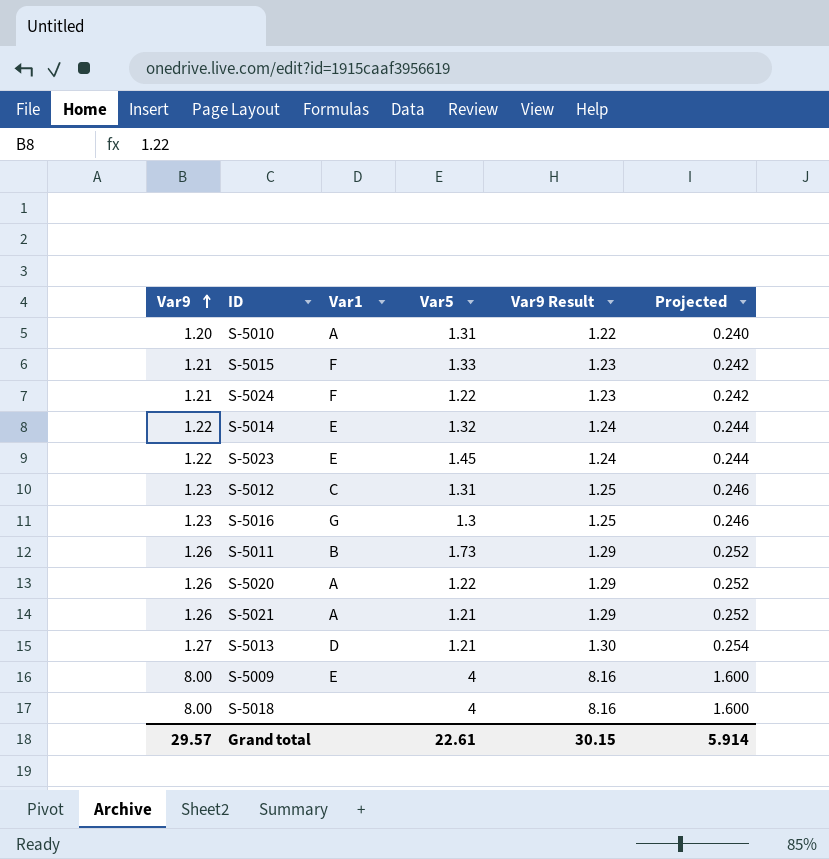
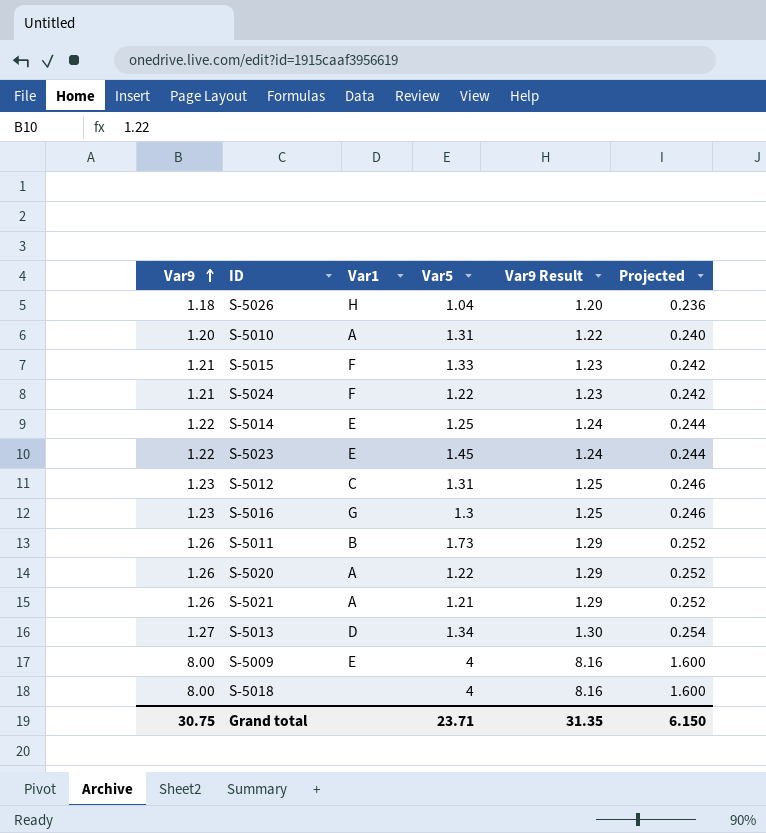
row S-5026: none -> 1.18 | H | 1.04 | 1.20 | 0.236
S-5014 | Var5: 1.32 -> 1.25
S-5013 | Var5: 1.21 -> 1.34
Grand total | Var9: 29.57 -> 30.75
Grand total | Var5: 22.61 -> 23.71
Grand total | Var9 Result: 30.15 -> 31.35
Grand total | Projected: 5.914 -> 6.150

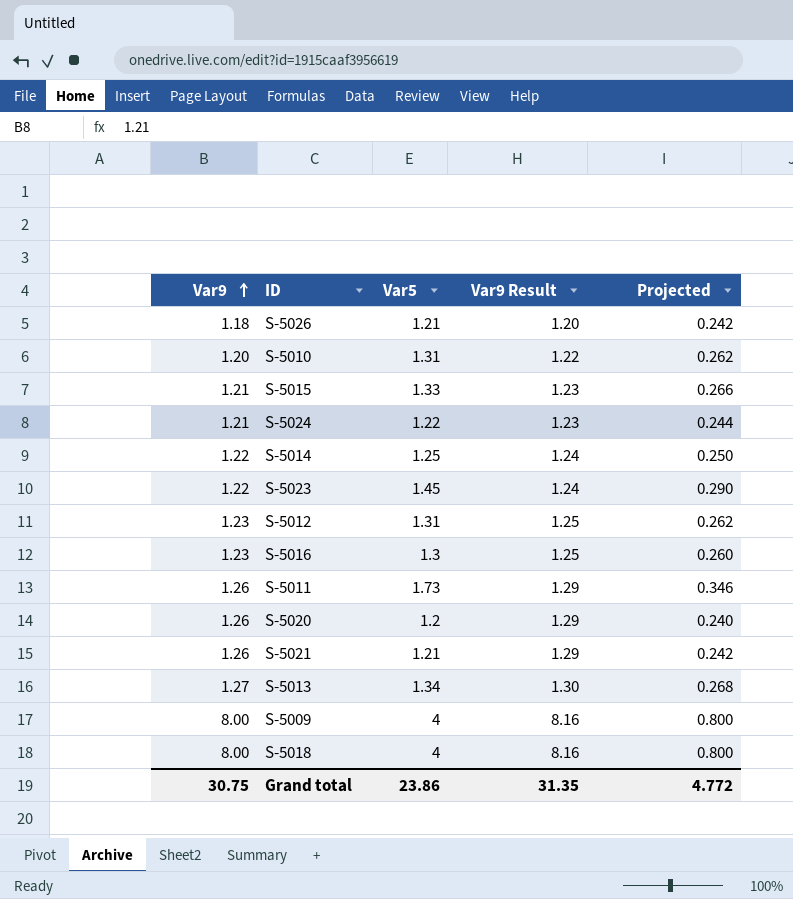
column Var1 | position: 3 -> none
column Projected | formula: [Var9] * 0.2 -> [Var5] * 0.2
S-5026 | Var5: 1.04 -> 1.21
S-5020 | Var5: 1.22 -> 1.2
Grand total | Var5: 23.71 -> 23.86
Grand total | Projected: 6.150 -> 4.772

